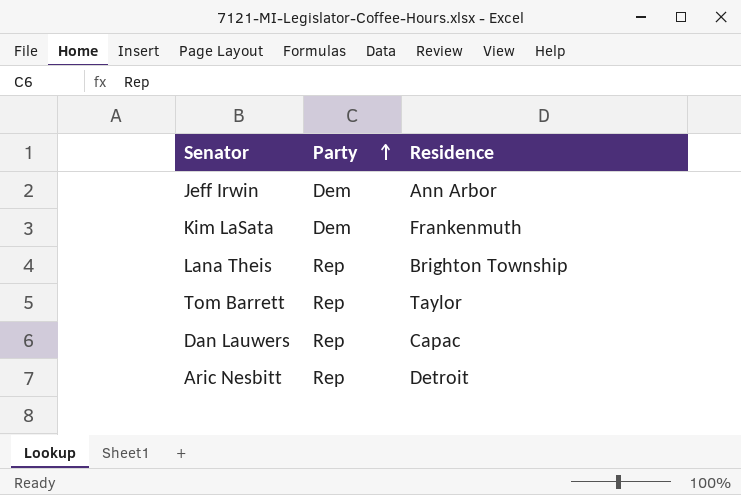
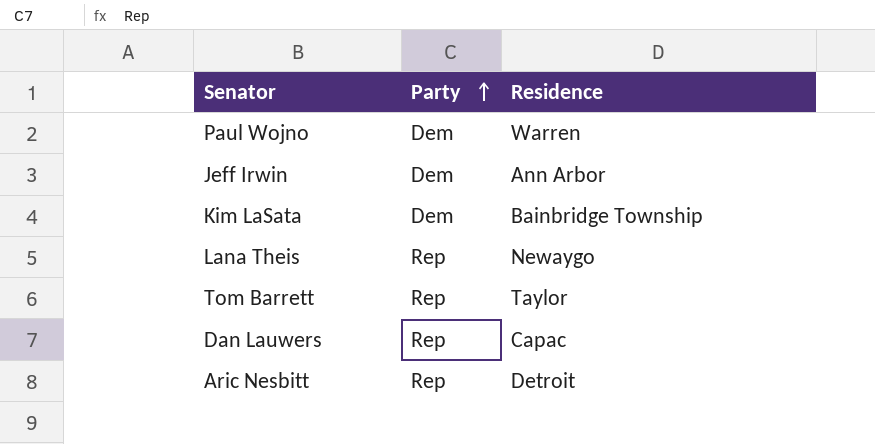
row Paul Wojno: none -> Dem | Warren
Kim LaSata | Residence: Frankenmuth -> Bainbridge Township
Lana Theis | Residence: Brighton Township -> Newaygo

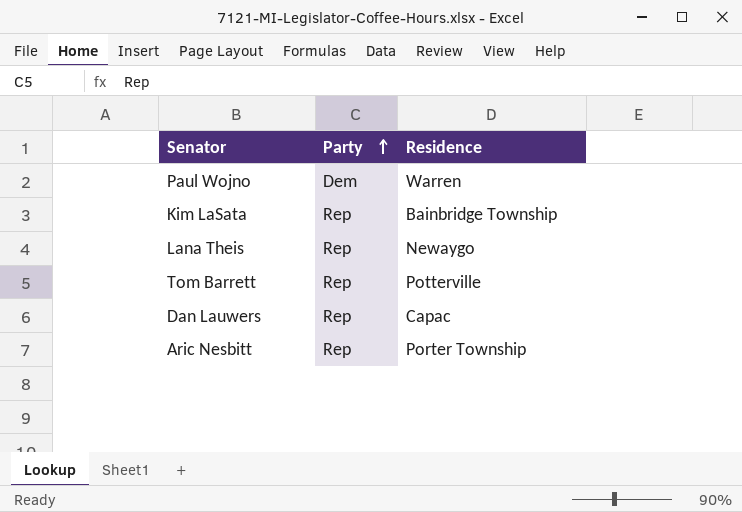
row Jeff Irwin: Dem | Ann Arbor -> none
Kim LaSata | Party: Dem -> Rep
Tom Barrett | Residence: Taylor -> Potterville
Aric Nesbitt | Residence: Detroit -> Porter Township

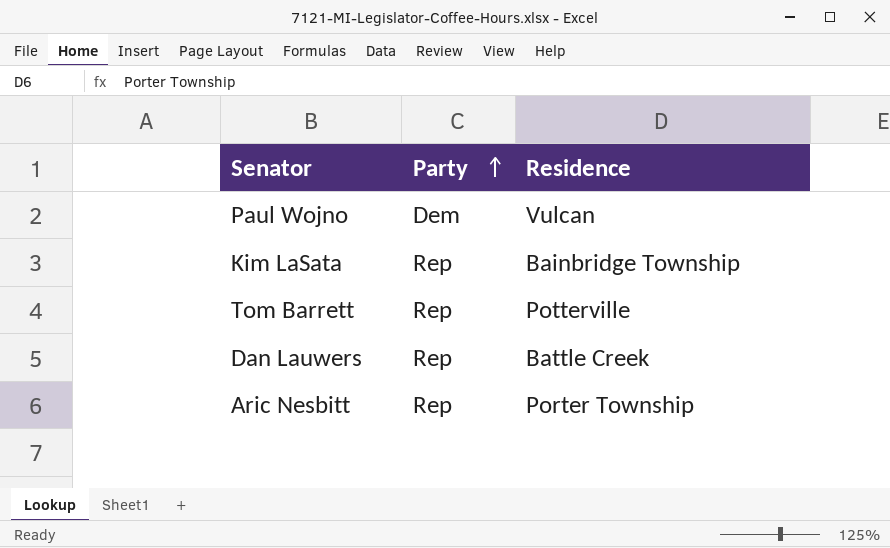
row Lana Theis: Rep | Newaygo -> none
Paul Wojno | Residence: Warren -> Vulcan
Dan Lauwers | Residence: Capac -> Battle Creek

